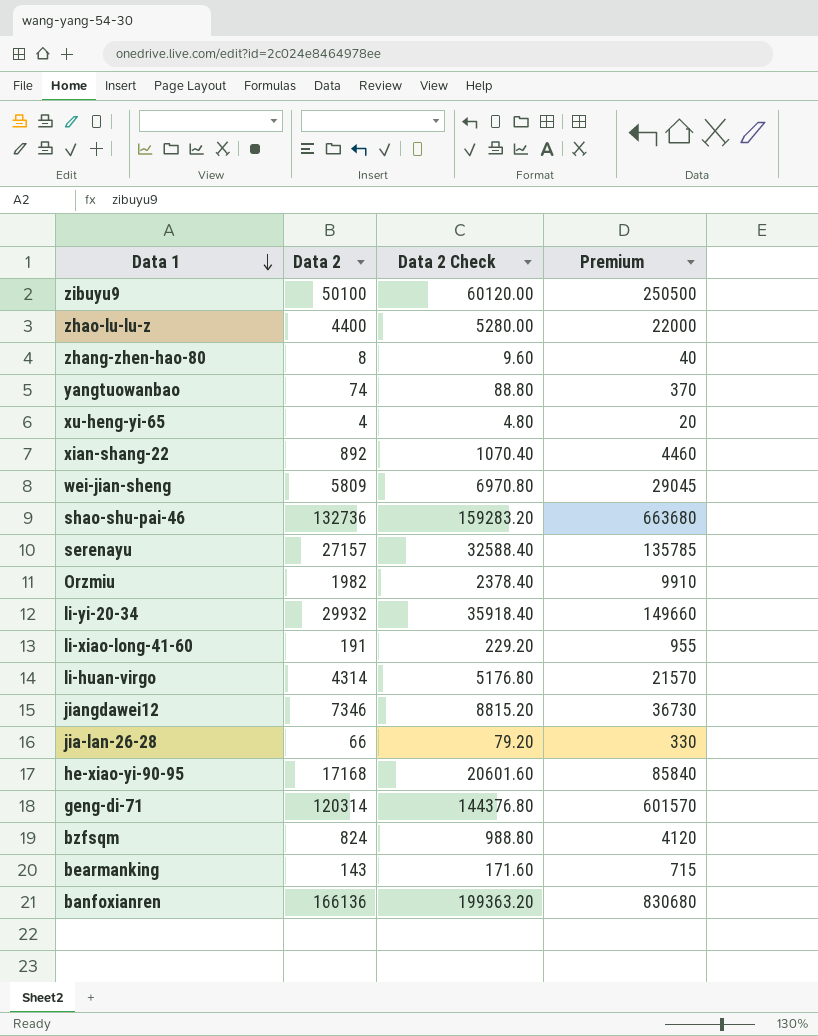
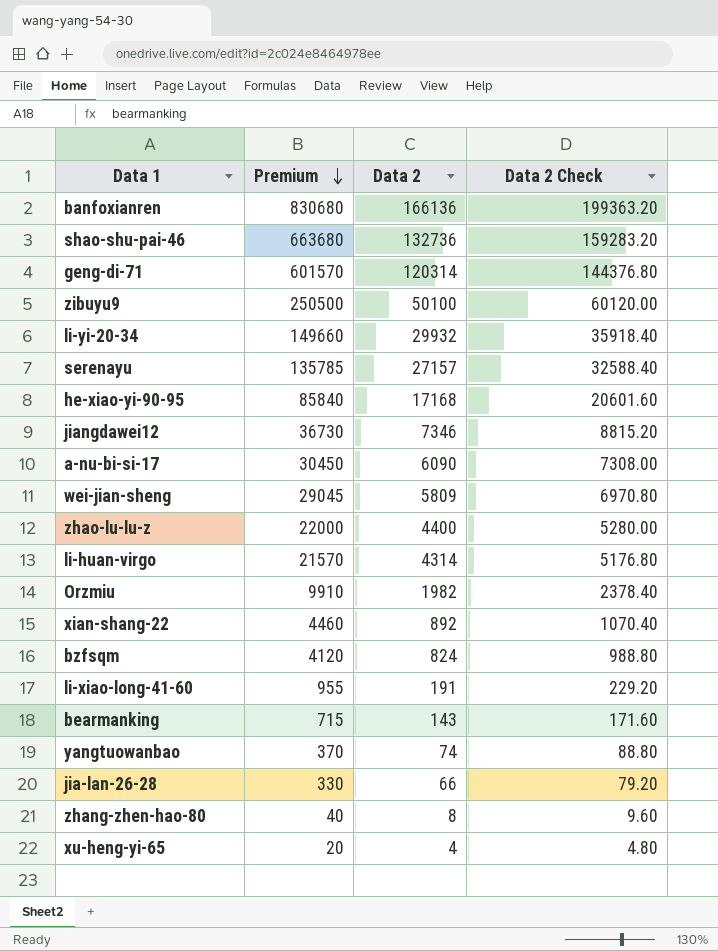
row order: Data 1 descending -> Premium descending
column Premium | position: 4 -> 2
row a-nu-bi-si-17: none -> 30450 | 6090 | 7308.00

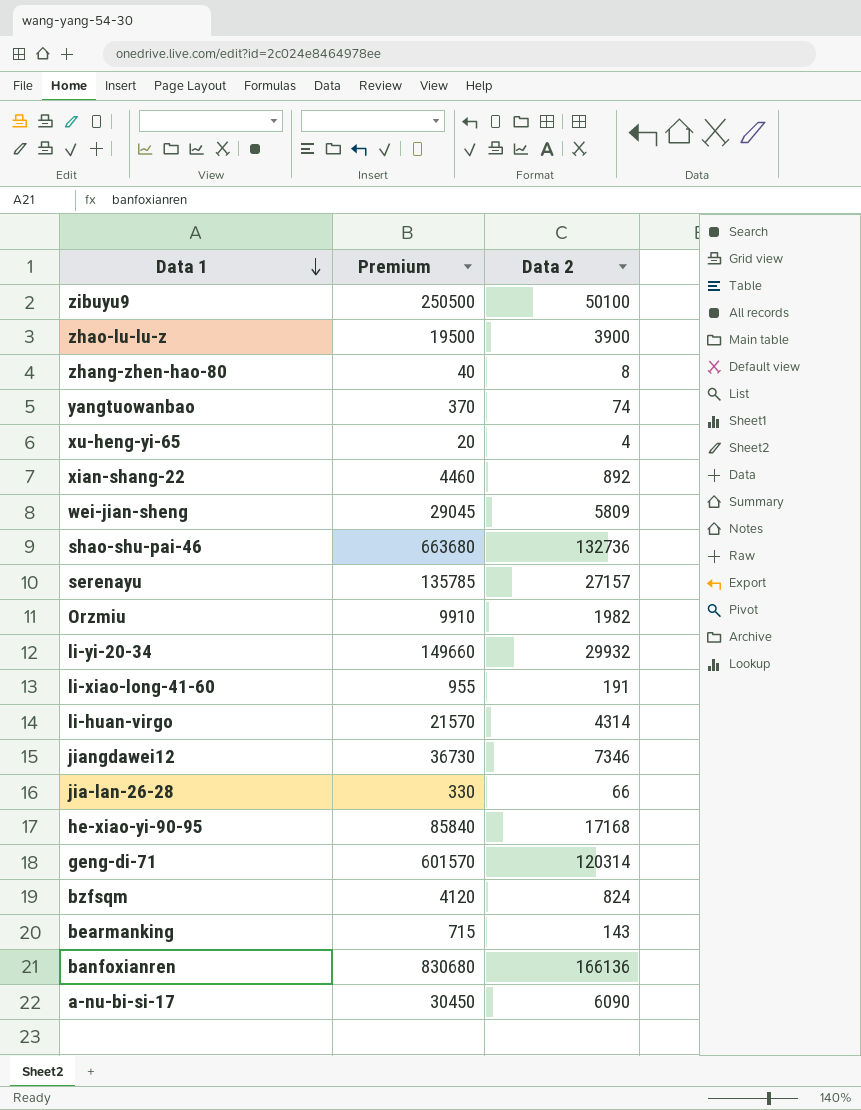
row order: Premium descending -> Data 1 descending
column Data 2 Check | formula: [Data 2] * 1.2 -> none
zhao-lu-lu-z | Premium: 22000 -> 19500
zhao-lu-lu-z | Data 2: 4400 -> 3900

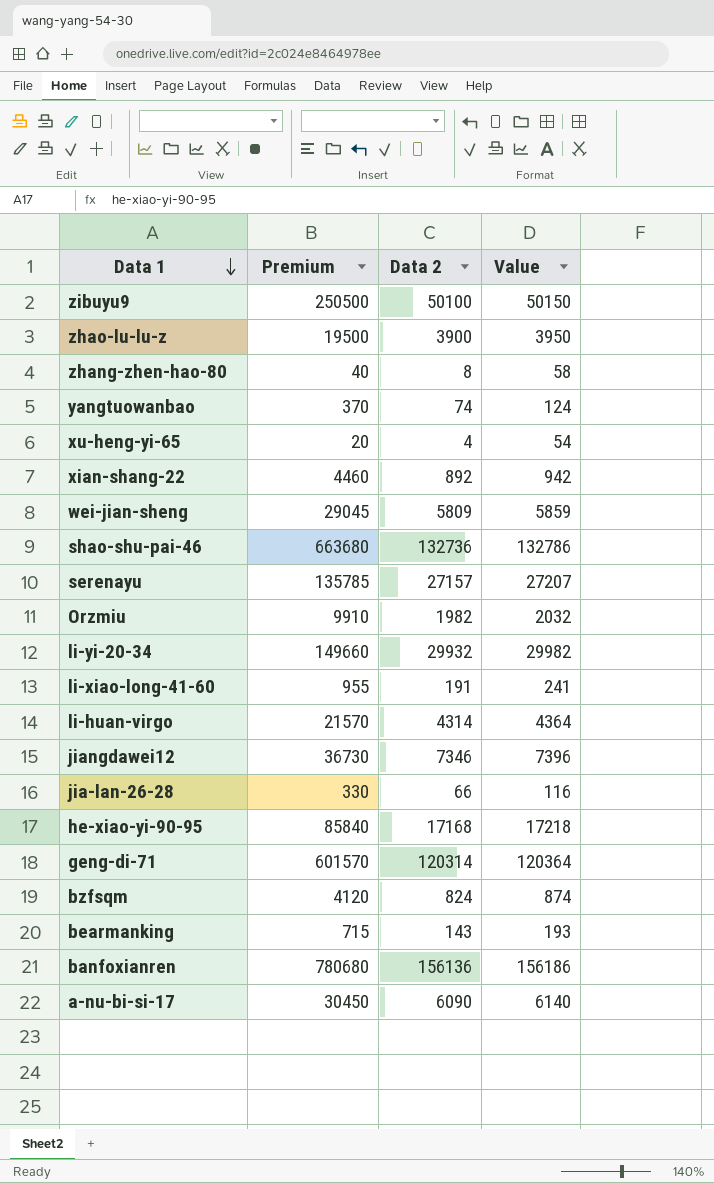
column Value | formula: none -> [Data 2] + 50
banfoxianren | Premium: 830680 -> 780680
banfoxianren | Data 2: 166136 -> 156136

